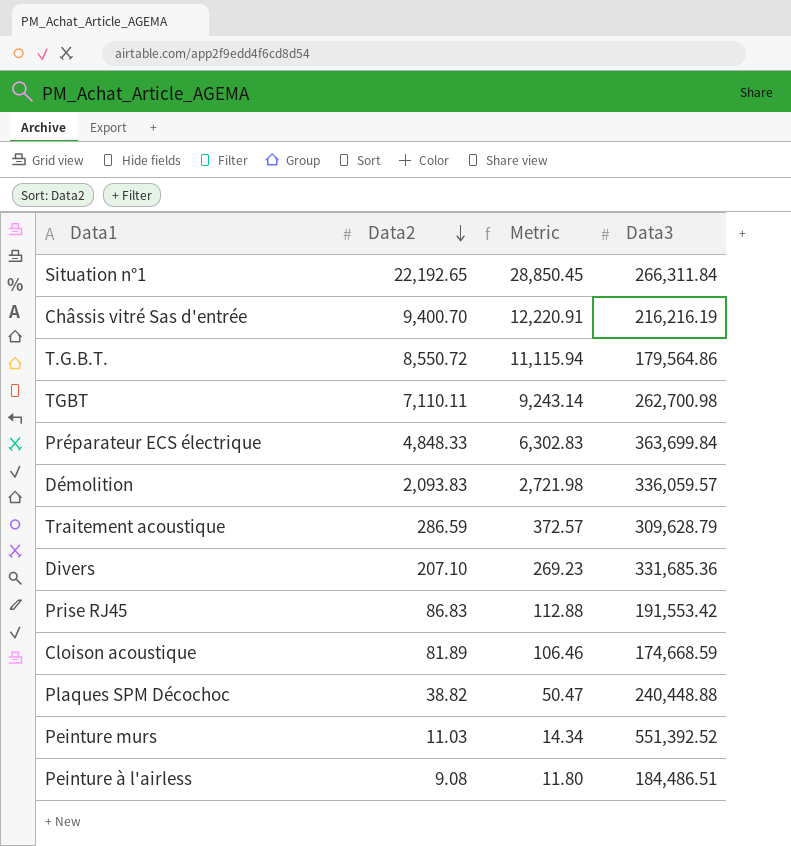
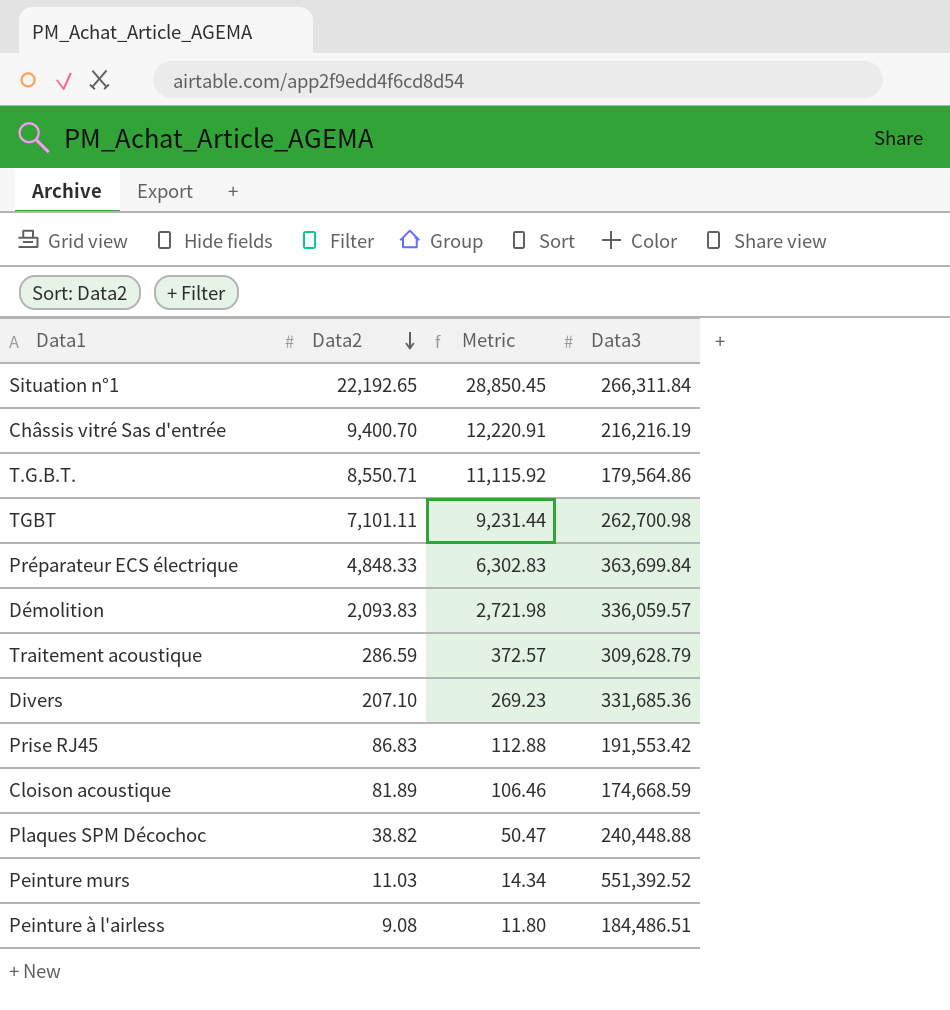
T.G.B.T. | Data2: 8,550.72 -> 8,550.71
T.G.B.T. | Metric: 11,115.94 -> 11,115.92
TGBT | Data2: 7,110.11 -> 7,101.11
TGBT | Metric: 9,243.14 -> 9,231.44

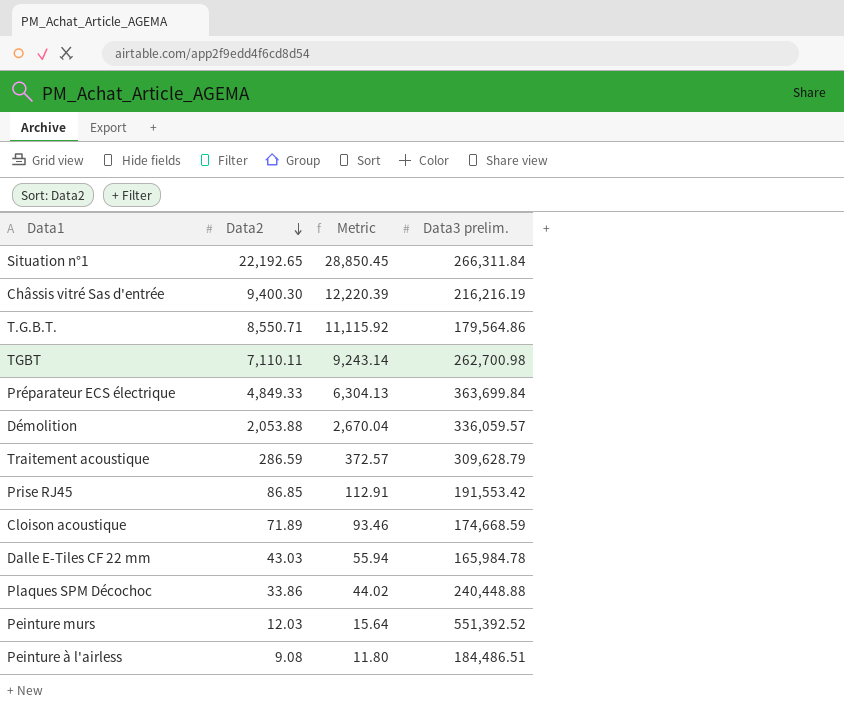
column name: Data3 -> Data3 prelim.
row Divers: 207.10 | 269.23 | 331,685.36 -> none
Châssis vitré Sas d'entrée | Data2: 9,400.70 -> 9,400.30
Châssis vitré Sas d'entrée | Metric: 12,220.91 -> 12,220.39
TGBT | Data2: 7,101.11 -> 7,110.11
TGBT | Metric: 9,231.44 -> 9,243.14
Préparateur ECS électrique | Data2: 4,848.33 -> 4,849.33
Préparateur ECS électrique | Metric: 6,302.83 -> 6,304.13
Démolition | Data2: 2,093.83 -> 2,053.88
Démolition | Metric: 2,721.98 -> 2,670.04
Prise RJ45 | Data2: 86.83 -> 86.85
Prise RJ45 | Metric: 112.88 -> 112.91
Cloison acoustique | Data2: 81.89 -> 71.89
Cloison acoustique | Metric: 106.46 -> 93.46
row Dalle E-Tiles CF 22 mm: none -> 43.03 | 55.94 | 165,984.78
Plaques SPM Décochoc | Data2: 38.82 -> 33.86
Plaques SPM Décochoc | Metric: 50.47 -> 44.02
Peinture murs | Data2: 11.03 -> 12.03
Peinture murs | Metric: 14.34 -> 15.64

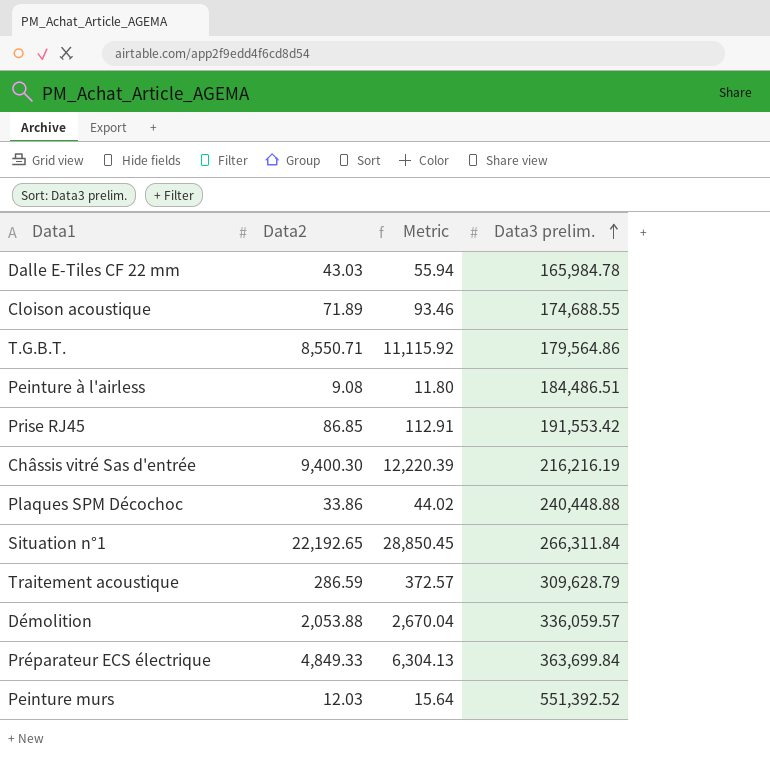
row order: Data2 descending -> Data3 prelim. ascending
row TGBT: 7,110.11 | 9,243.14 | 262,700.98 -> none
Cloison acoustique | Data3 prelim.: 174,668.59 -> 174,688.55

